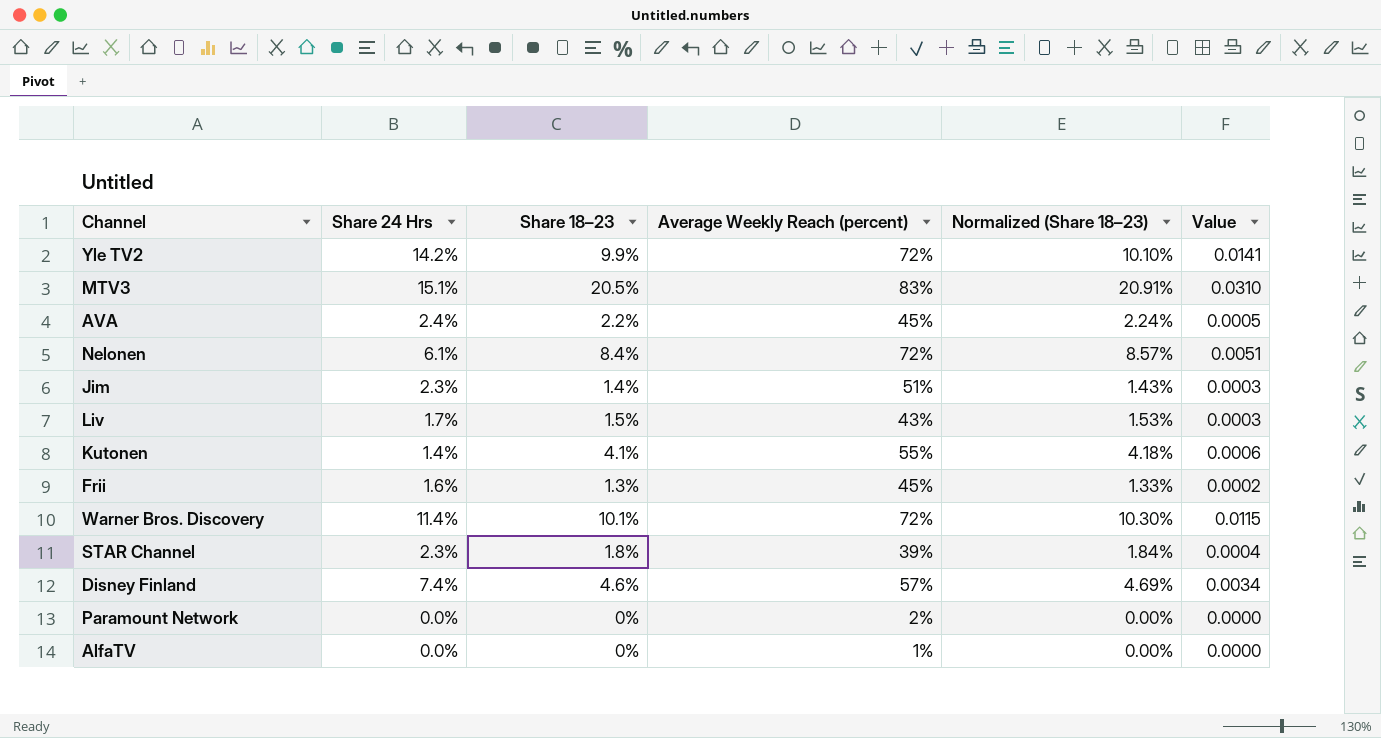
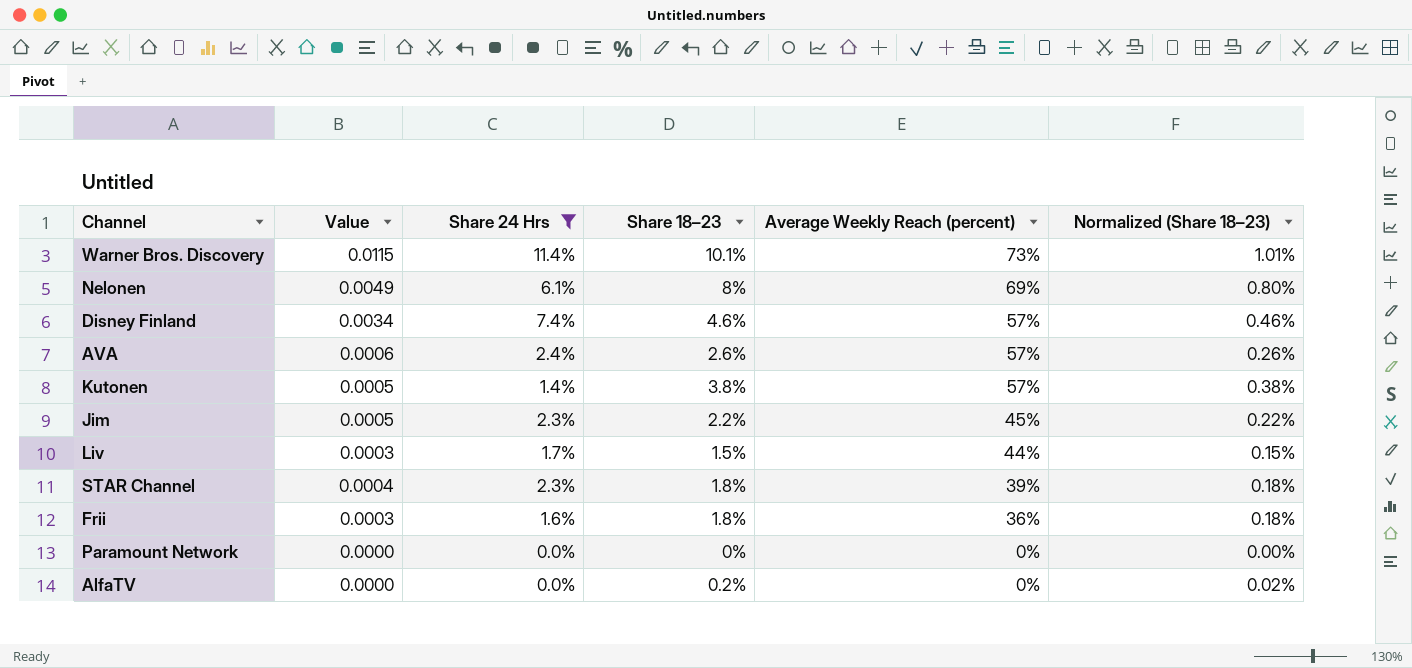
filter: none -> Share 24 Hrs <= 11.4%
row order: none -> Average Weekly Reach (percent) descending
column Value | position: 6 -> 2
column Normalized (Share 18–23) | formula: [Share 18–23] * 1.02 -> [Share 18–23] * 0.1
Warner Bros. Discovery | Average Weekly Reach (percent): 72% -> 73%
Nelonen | Value: 0.0051 -> 0.0049
Nelonen | Share 18–23: 8.4% -> 8%
Nelonen | Average Weekly Reach (percent): 72% -> 69%
AVA | Value: 0.0005 -> 0.0006
AVA | Share 18–23: 2.2% -> 2.6%
AVA | Average Weekly Reach (percent): 45% -> 57%
Kutonen | Value: 0.0006 -> 0.0005
Kutonen | Share 18–23: 4.1% -> 3.8%
Kutonen | Average Weekly Reach (percent): 55% -> 57%
Jim | Value: 0.0003 -> 0.0005
Jim | Share 18–23: 1.4% -> 2.2%
Jim | Average Weekly Reach (percent): 51% -> 45%
Liv | Average Weekly Reach (percent): 43% -> 44%
Frii | Value: 0.0002 -> 0.0003
Frii | Share 18–23: 1.3% -> 1.8%
Frii | Average Weekly Reach (percent): 45% -> 36%
Paramount Network | Average Weekly Reach (percent): 2% -> 0%
AlfaTV | Share 18–23: 0% -> 0.2%
AlfaTV | Average Weekly Reach (percent): 1% -> 0%

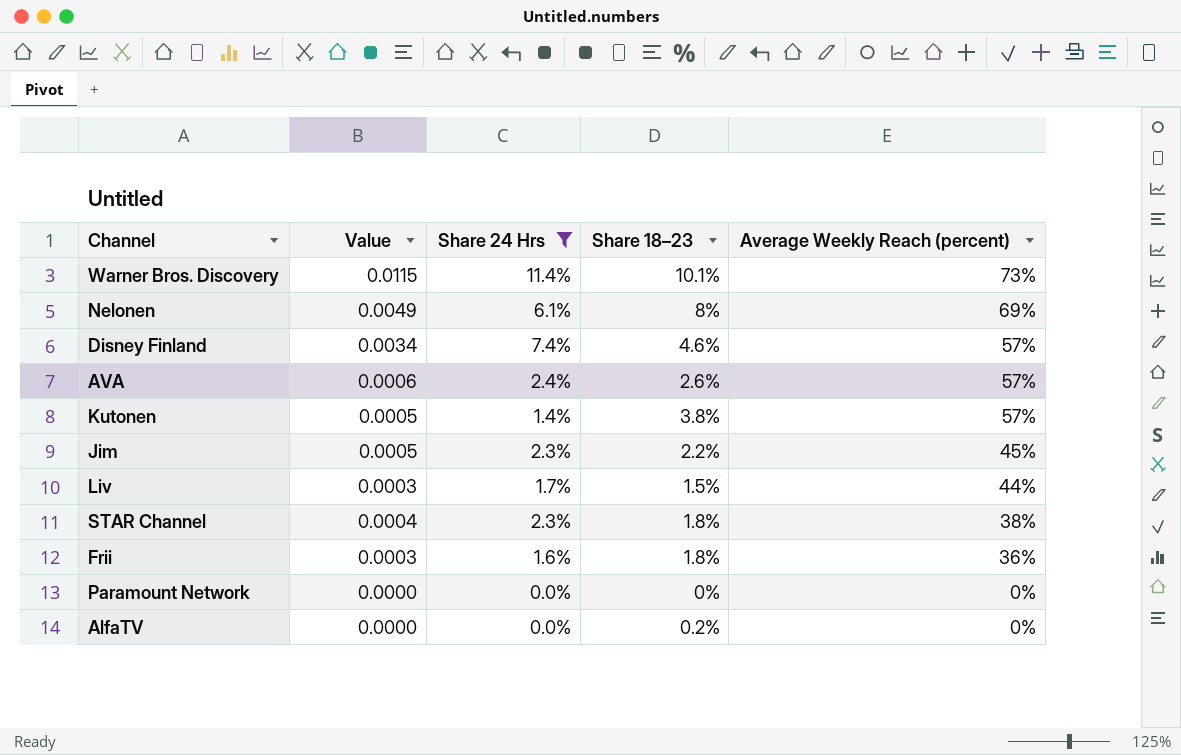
column Normalized (Share 18–23) | formula: [Share 18–23] * 0.1 -> none
STAR Channel | Average Weekly Reach (percent): 39% -> 38%

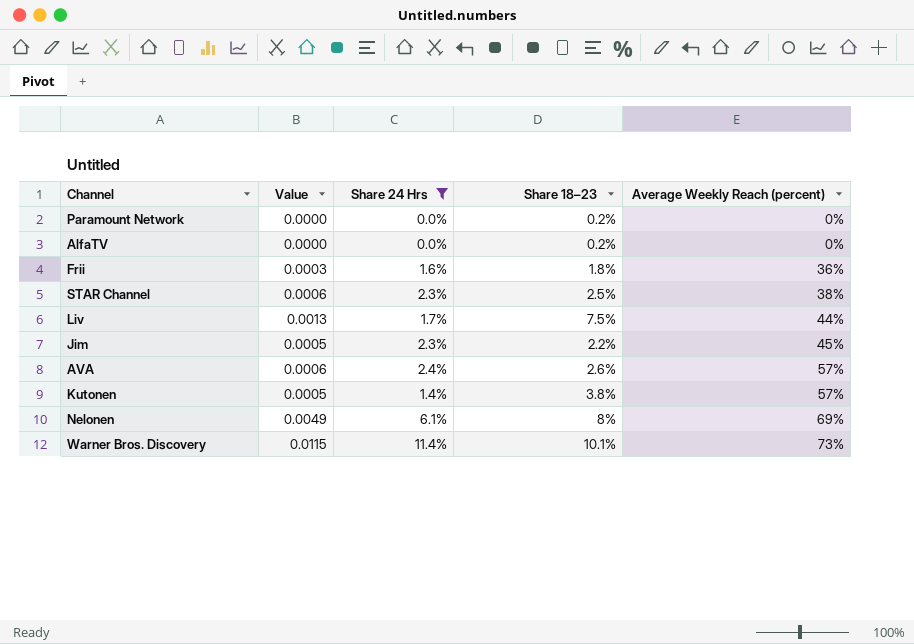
row order: Average Weekly Reach (percent) descending -> Average Weekly Reach (percent) ascending
row Disney Finland: 0.0034 | 7.4% | 4.6% | 57% -> none
Paramount Network | Share 18–23: 0% -> 0.2%
STAR Channel | Value: 0.0004 -> 0.0006
STAR Channel | Share 18–23: 1.8% -> 2.5%
Liv | Value: 0.0003 -> 0.0013
Liv | Share 18–23: 1.5% -> 7.5%

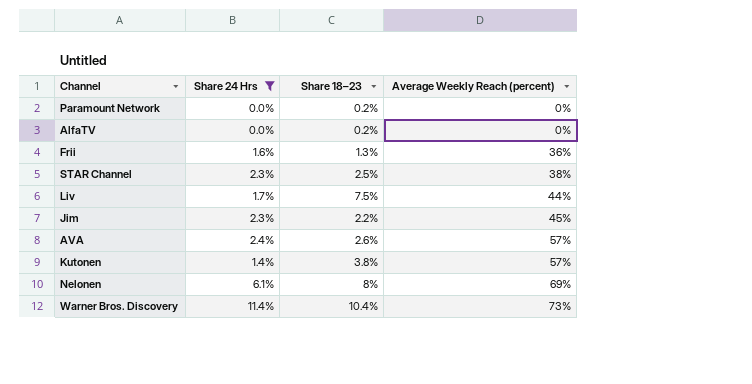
column Value | formula: [Share 24 Hrs] * [Share 18–23] -> none
Frii | Share 18–23: 1.8% -> 1.3%
Warner Bros. Discovery | Share 18–23: 10.1% -> 10.4%

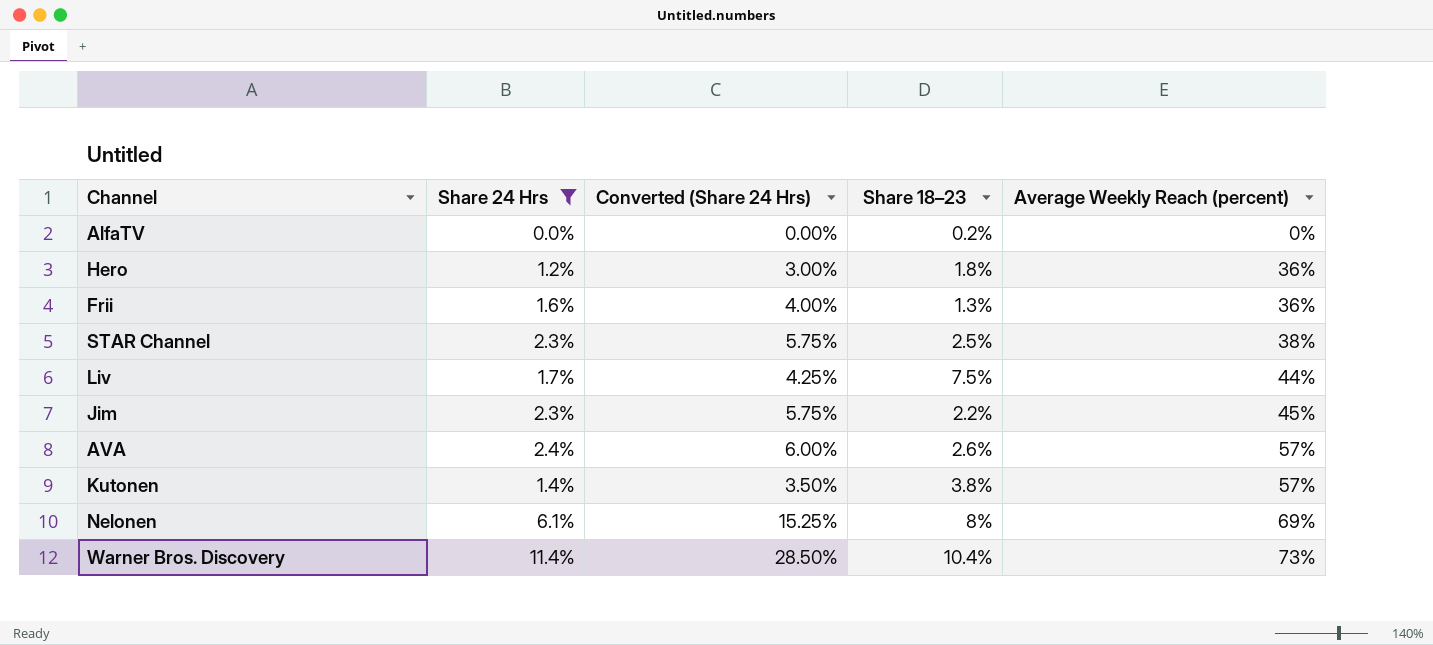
column Converted (Share 24 Hrs) | formula: none -> [Share 24 Hrs] * 2.5
row Paramount Network: 0.0% | 0.2% | 0% -> none
row Hero: none -> 1.2% | 3.00% | 1.8% | 36%

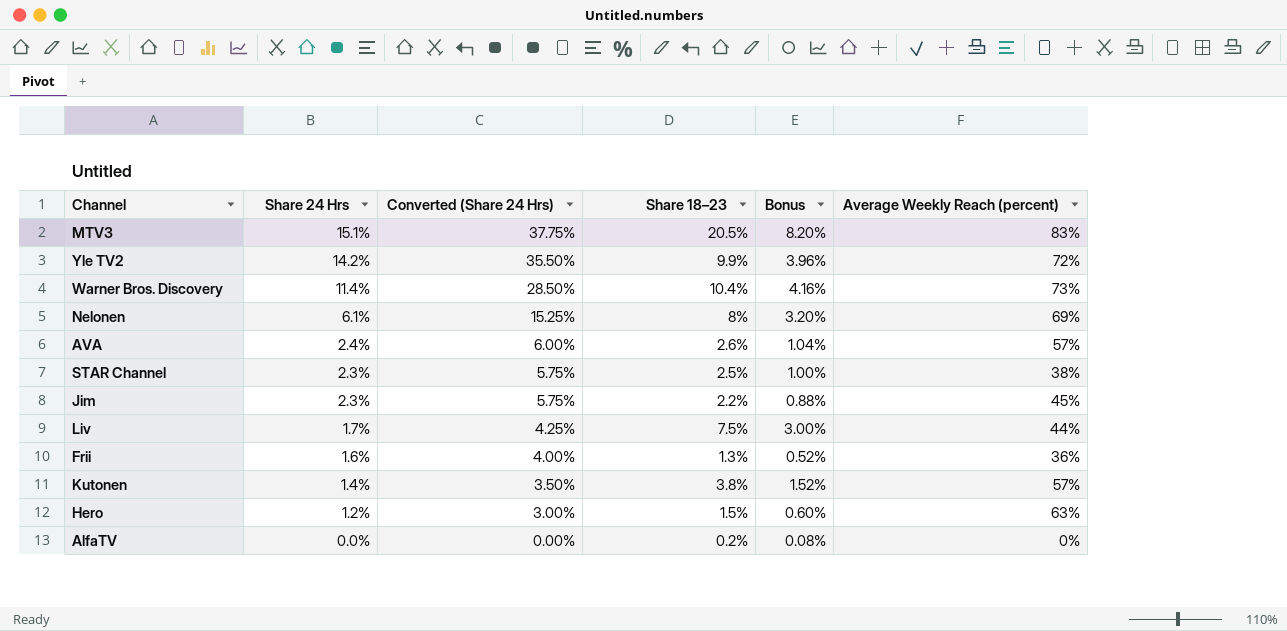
filter: Share 24 Hrs <= 11.4% -> none
row order: Average Weekly Reach (percent) ascending -> Share 24 Hrs descending
column Bonus | formula: none -> [Share 18–23] * 0.4
Hero | Share 18–23: 1.8% -> 1.5%
Hero | Average Weekly Reach (percent): 36% -> 63%

